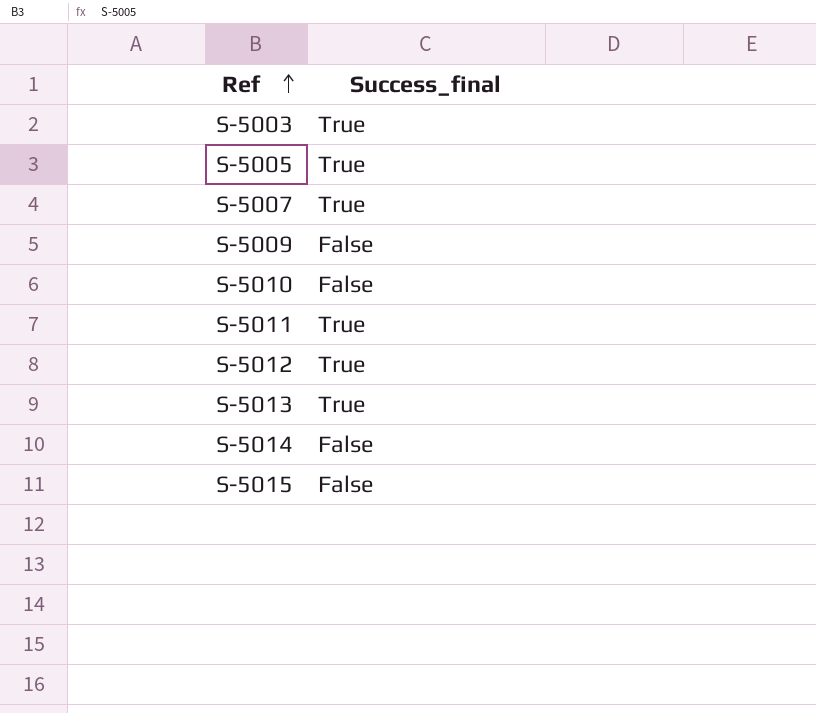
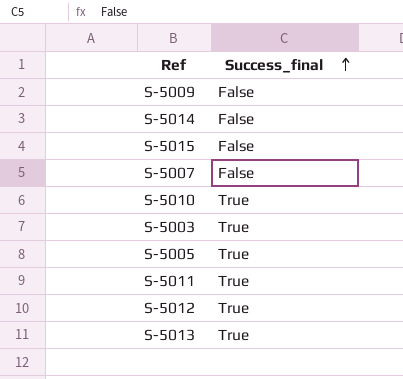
row order: Ref ascending -> Success_final ascending
S-5007 | Success_final: True -> False
S-5010 | Success_final: False -> True

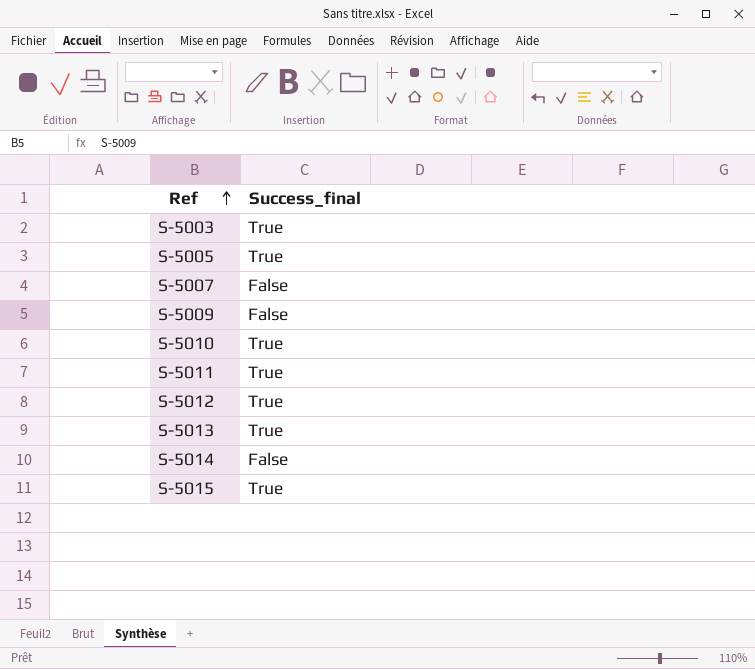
row order: Success_final ascending -> Ref ascending
S-5015 | Success_final: False -> True

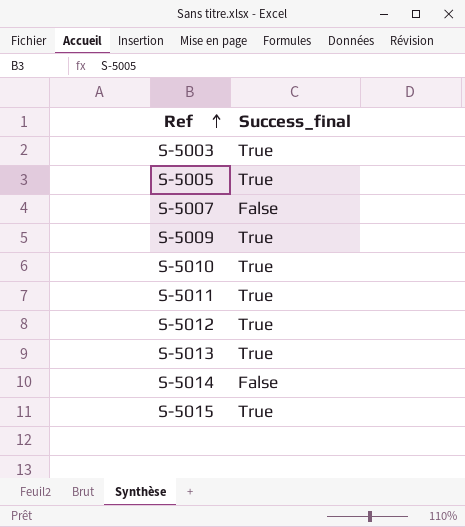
S-5009 | Success_final: False -> True

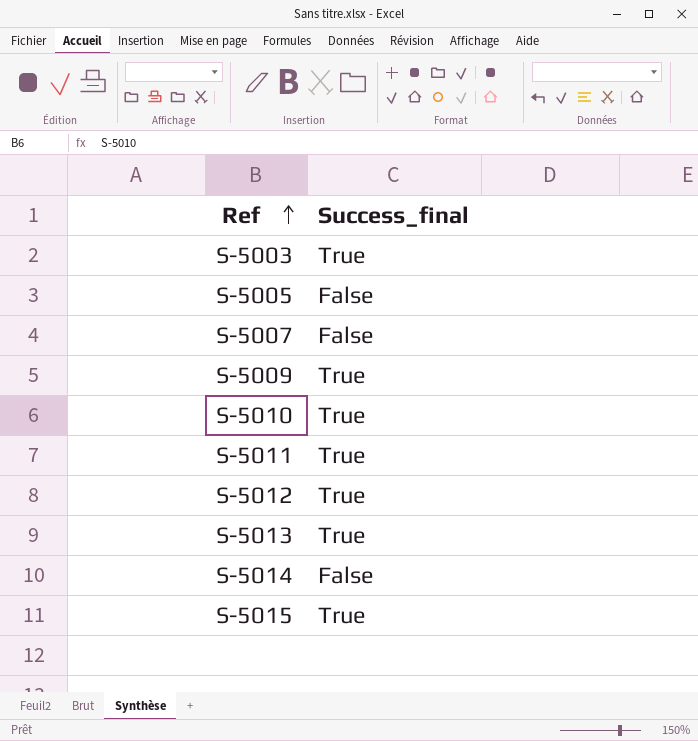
S-5005 | Success_final: True -> False

